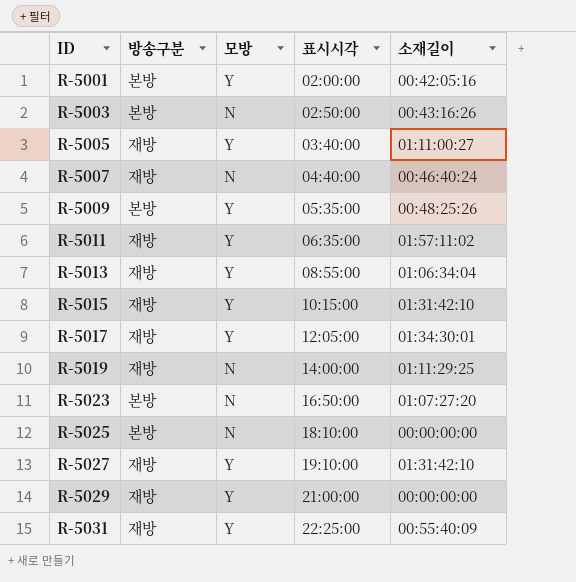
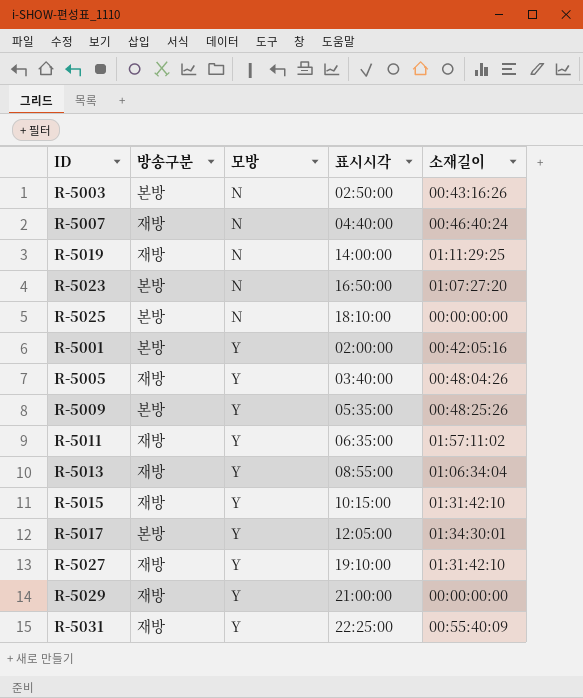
row order: ID ascending -> 모방 ascending
R-5005 | 소재길이: 01:11:00:27 -> 00:48:04:26
R-5017 | 방송구분: 재방 -> 본방

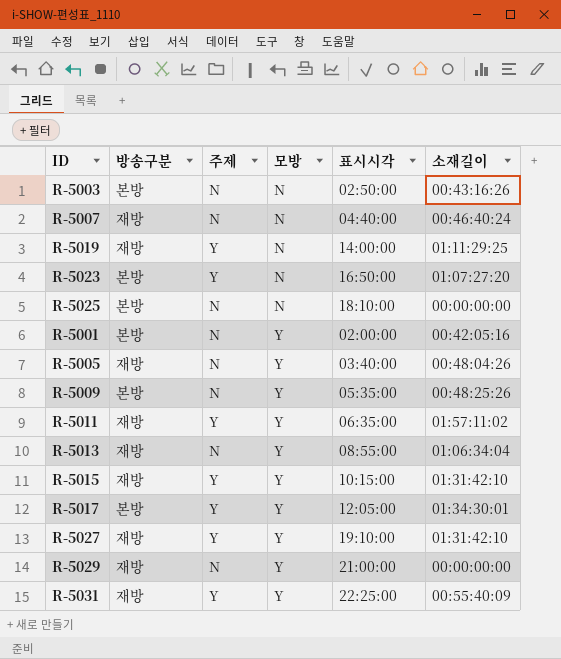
column 주제 | position: none -> 3

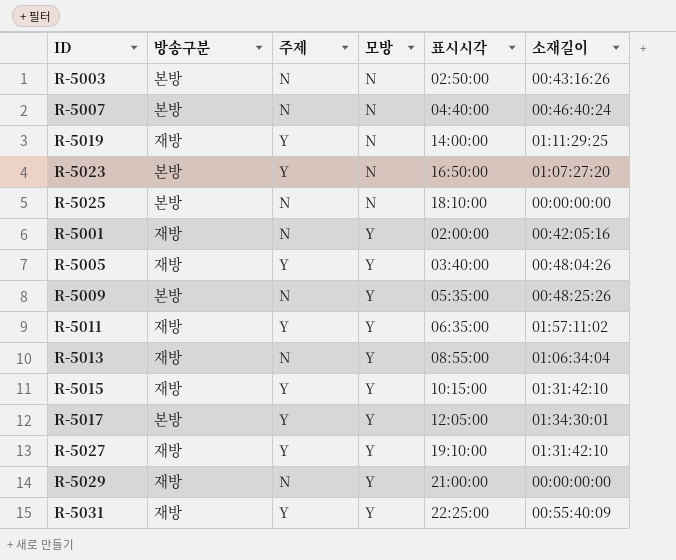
R-5007 | 방송구분: 재방 -> 본방
R-5001 | 방송구분: 본방 -> 재방
R-5005 | 주제: N -> Y

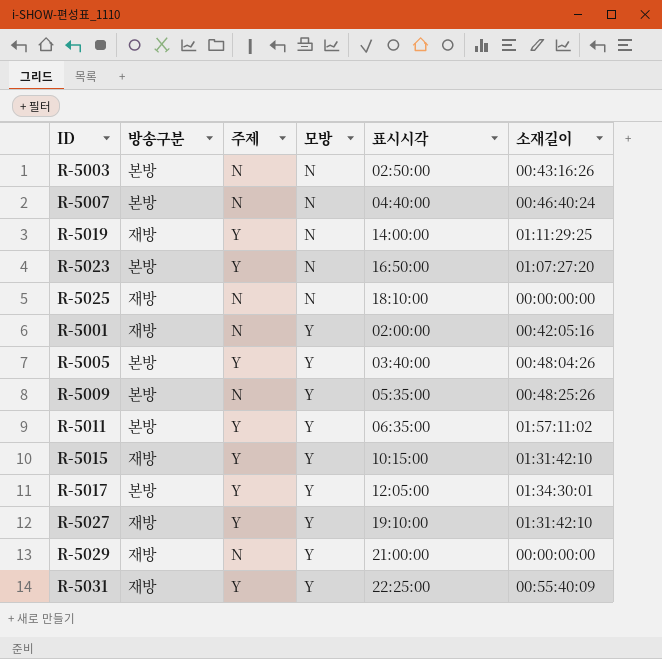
row R-5013: 재방 | N | Y | 08:55:00 | 01:06:34:04 -> none
R-5025 | 방송구분: 본방 -> 재방
R-5005 | 방송구분: 재방 -> 본방
R-5011 | 방송구분: 재방 -> 본방

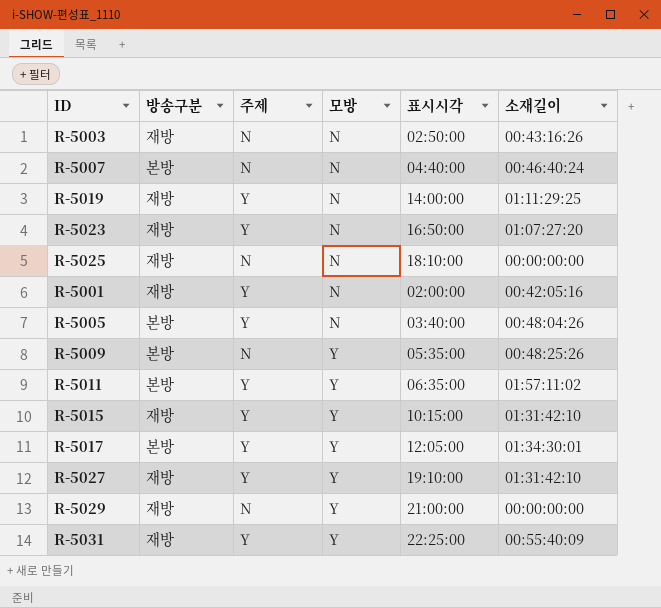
R-5003 | 방송구분: 본방 -> 재방
R-5023 | 방송구분: 본방 -> 재방
R-5001 | 주제: N -> Y
R-5001 | 모방: Y -> N
R-5005 | 모방: Y -> N

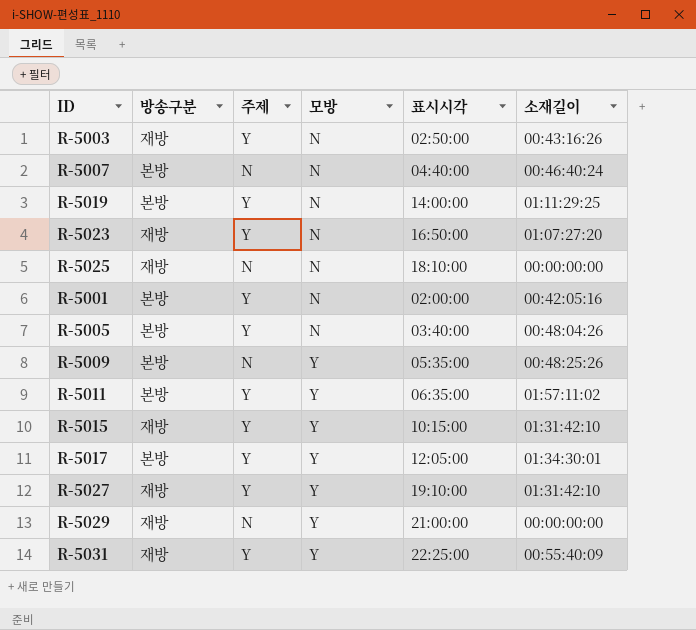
R-5003 | 주제: N -> Y
R-5019 | 방송구분: 재방 -> 본방
R-5001 | 방송구분: 재방 -> 본방

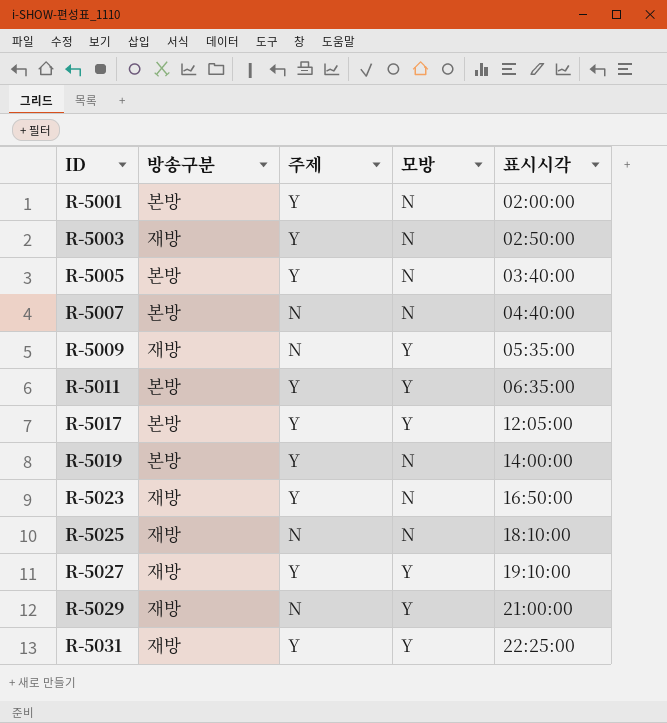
row order: 모방 ascending -> ID ascending
column 소재길이 | position: 6 -> none
row R-5015: 재방 | Y | Y | 10:15:00 | 01:31:42:10 -> none
R-5009 | 방송구분: 본방 -> 재방

